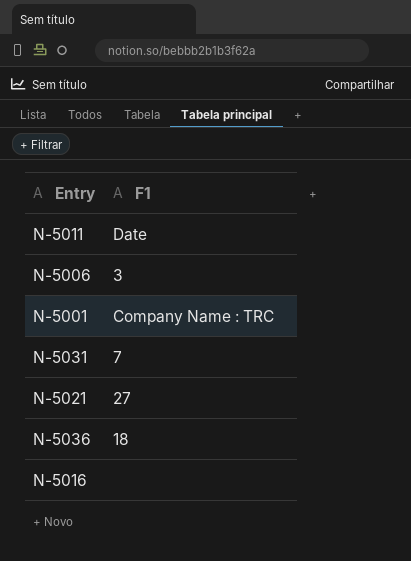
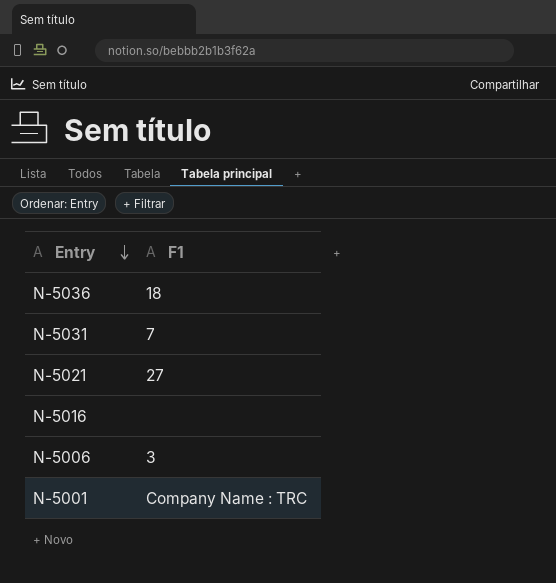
row order: none -> Entry descending
row N-5011: Date -> none

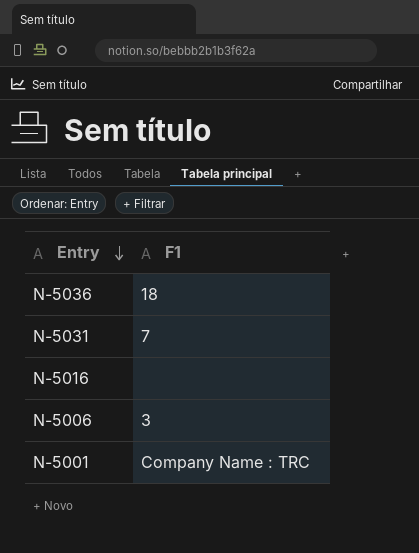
row N-5021: 27 -> none

